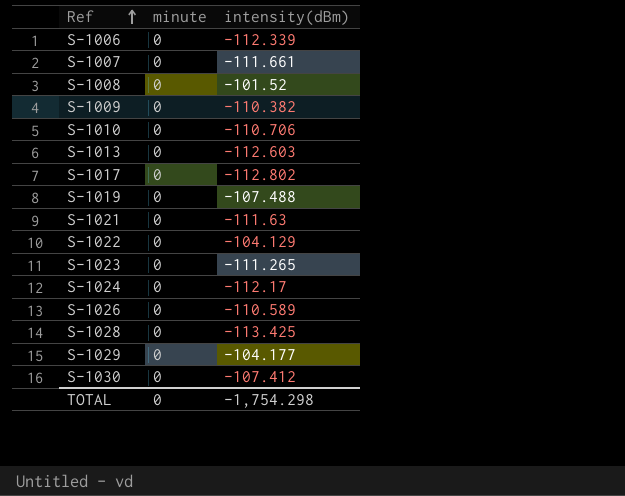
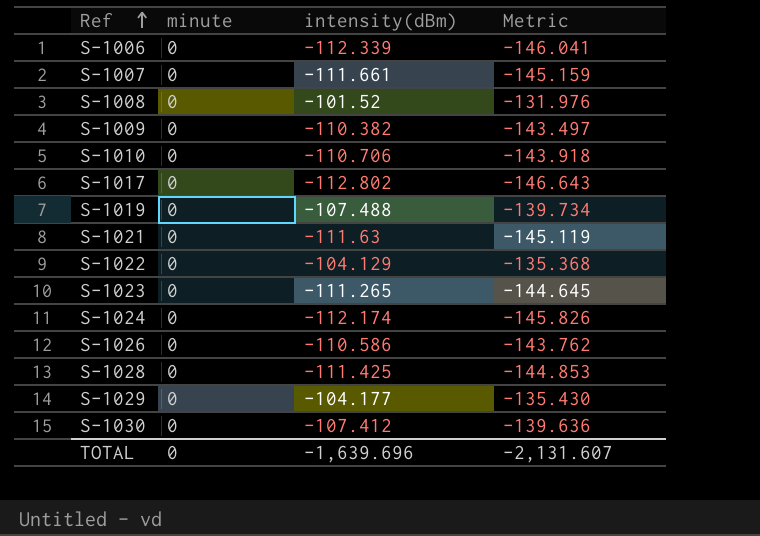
column Metric | formula: none -> [intensity(dBm)] * 1.3
row S-1013: 0 | -112.603 -> none
S-1024 | intensity(dBm): -112.17 -> -112.174
S-1026 | intensity(dBm): -110.589 -> -110.586
S-1028 | intensity(dBm): -113.425 -> -111.425
TOTAL | intensity(dBm): -1,754.298 -> -1,639.696

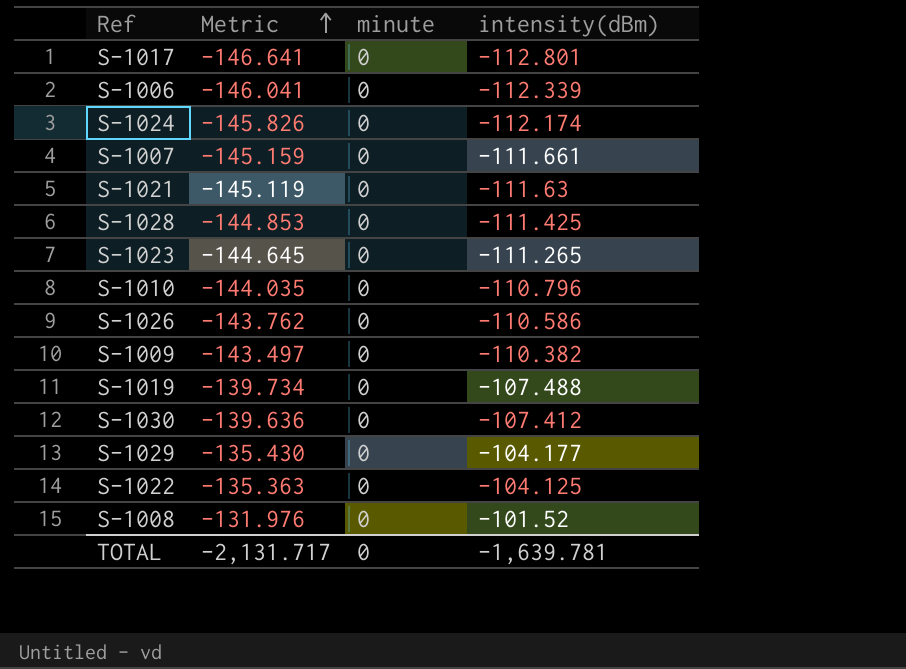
row order: Ref ascending -> Metric ascending
column Metric | position: 4 -> 2
S-1017 | Metric: -146.643 -> -146.641
S-1017 | intensity(dBm): -112.802 -> -112.801
S-1010 | Metric: -143.918 -> -144.035
S-1010 | intensity(dBm): -110.706 -> -110.796
S-1022 | Metric: -135.368 -> -135.363
S-1022 | intensity(dBm): -104.129 -> -104.125
TOTAL | Metric: -2,131.607 -> -2,131.717
TOTAL | intensity(dBm): -1,639.696 -> -1,639.781

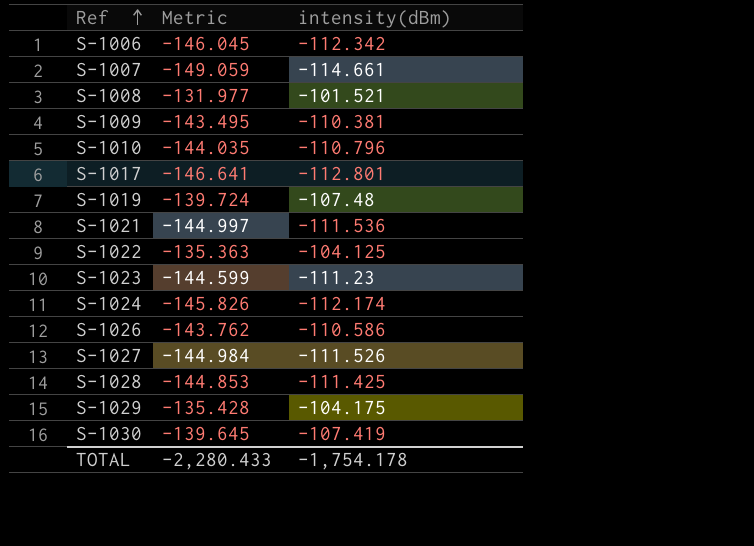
row order: Metric ascending -> Ref ascending
column minute | position: 3 -> none
S-1006 | Metric: -146.041 -> -146.045
S-1006 | intensity(dBm): -112.339 -> -112.342
S-1007 | Metric: -145.159 -> -149.059
S-1007 | intensity(dBm): -111.661 -> -114.661
S-1008 | Metric: -131.976 -> -131.977
S-1008 | intensity(dBm): -101.52 -> -101.521
S-1009 | Metric: -143.497 -> -143.495
S-1009 | intensity(dBm): -110.382 -> -110.381
S-1019 | Metric: -139.734 -> -139.724
S-1019 | intensity(dBm): -107.488 -> -107.48
S-1021 | Metric: -145.119 -> -144.997
S-1021 | intensity(dBm): -111.63 -> -111.536
S-1023 | Metric: -144.645 -> -144.599
S-1023 | intensity(dBm): -111.265 -> -111.23
row S-1027: none -> -144.984 | -111.526
S-1029 | Metric: -135.430 -> -135.428
S-1029 | intensity(dBm): -104.177 -> -104.175
S-1030 | Metric: -139.636 -> -139.645
S-1030 | intensity(dBm): -107.412 -> -107.419
TOTAL | Metric: -2,131.717 -> -2,280.433
TOTAL | intensity(dBm): -1,639.781 -> -1,754.178

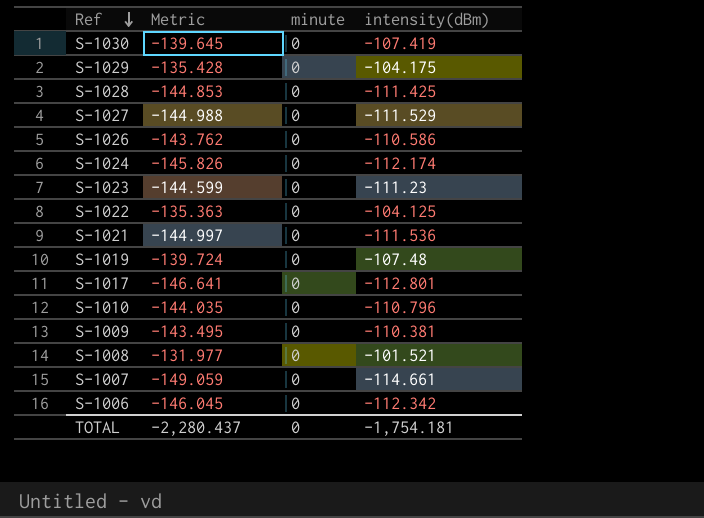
row order: Ref ascending -> Ref descending
column minute | position: none -> 3
S-1027 | Metric: -144.984 -> -144.988
S-1027 | intensity(dBm): -111.526 -> -111.529
TOTAL | Metric: -2,280.433 -> -2,280.437
TOTAL | intensity(dBm): -1,754.178 -> -1,754.181

